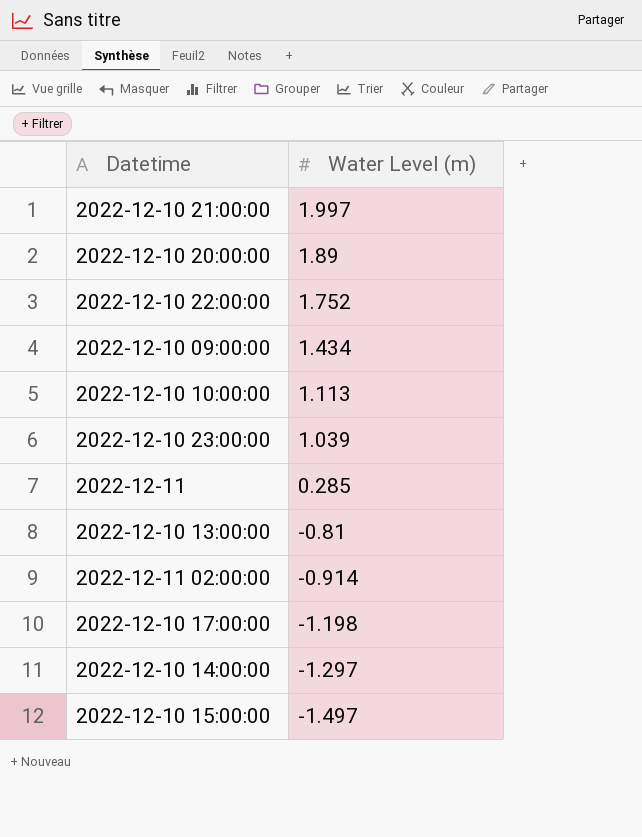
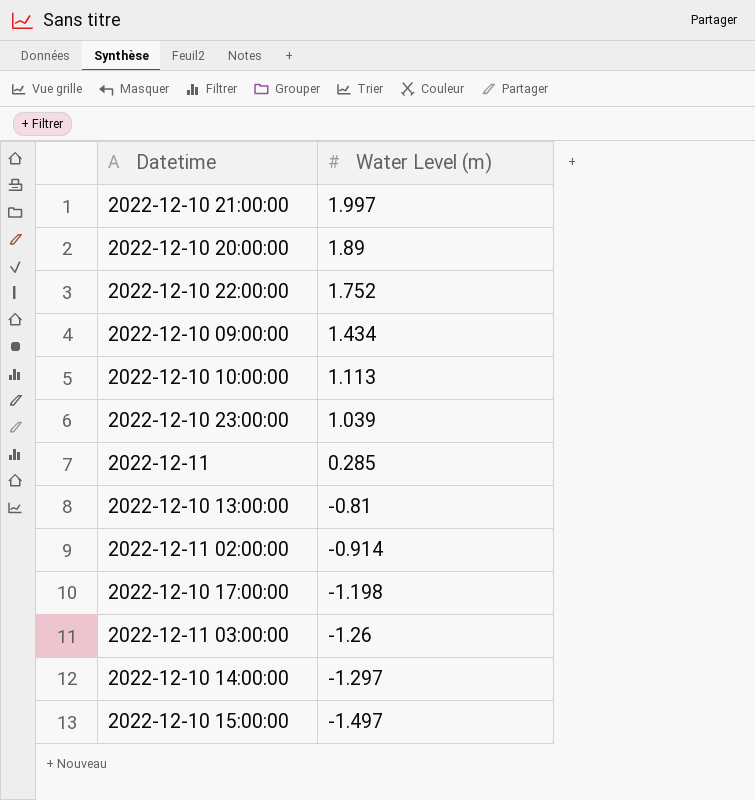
row 2022-12-11 03:00:00: none -> -1.26

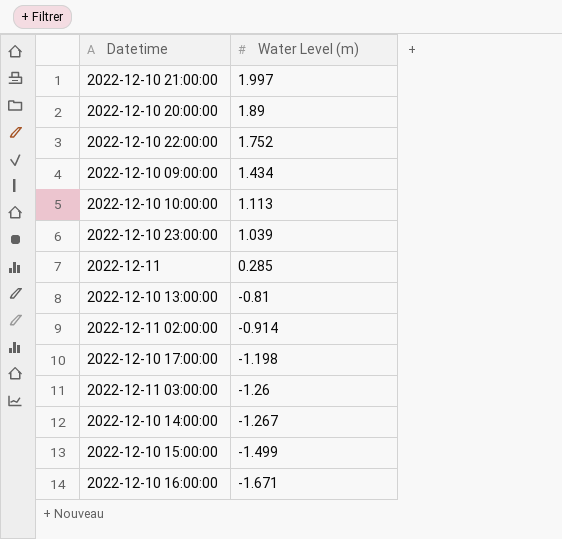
2022-12-10 14:00:00 | Water Level (m): -1.297 -> -1.267
2022-12-10 15:00:00 | Water Level (m): -1.497 -> -1.499
row 2022-12-10 16:00:00: none -> -1.671

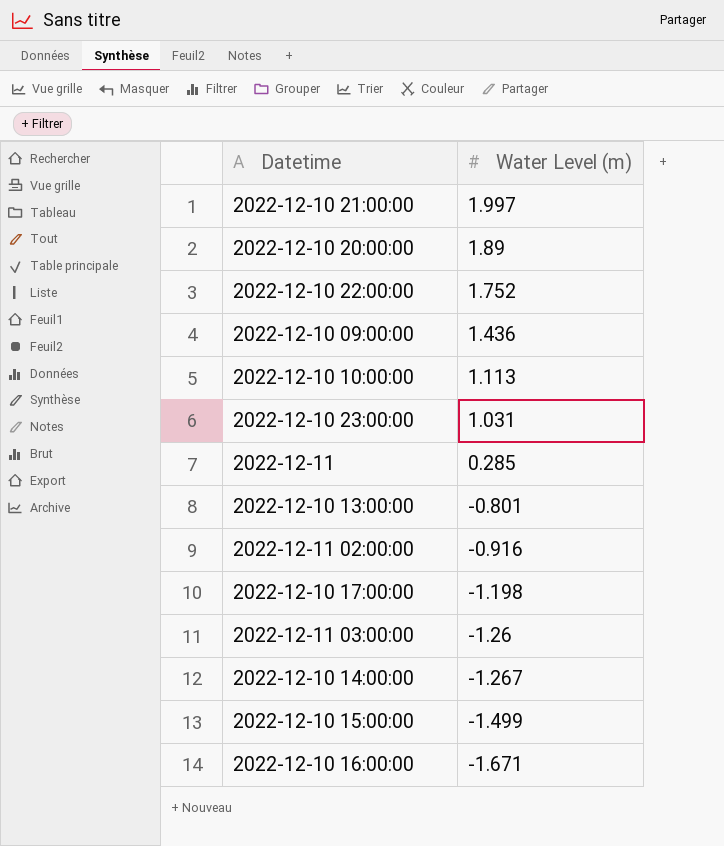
2022-12-10 09:00:00 | Water Level (m): 1.434 -> 1.436
2022-12-10 23:00:00 | Water Level (m): 1.039 -> 1.031
2022-12-10 13:00:00 | Water Level (m): -0.81 -> -0.801
2022-12-11 02:00:00 | Water Level (m): -0.914 -> -0.916

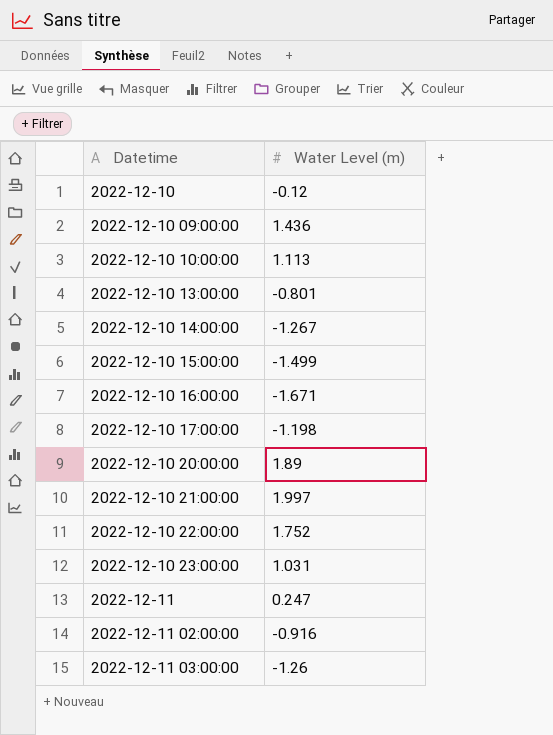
row order: Water Level (m) descending -> Datetime ascending
row 2022-12-10: none -> -0.12
2022-12-11 | Water Level (m): 0.285 -> 0.247

